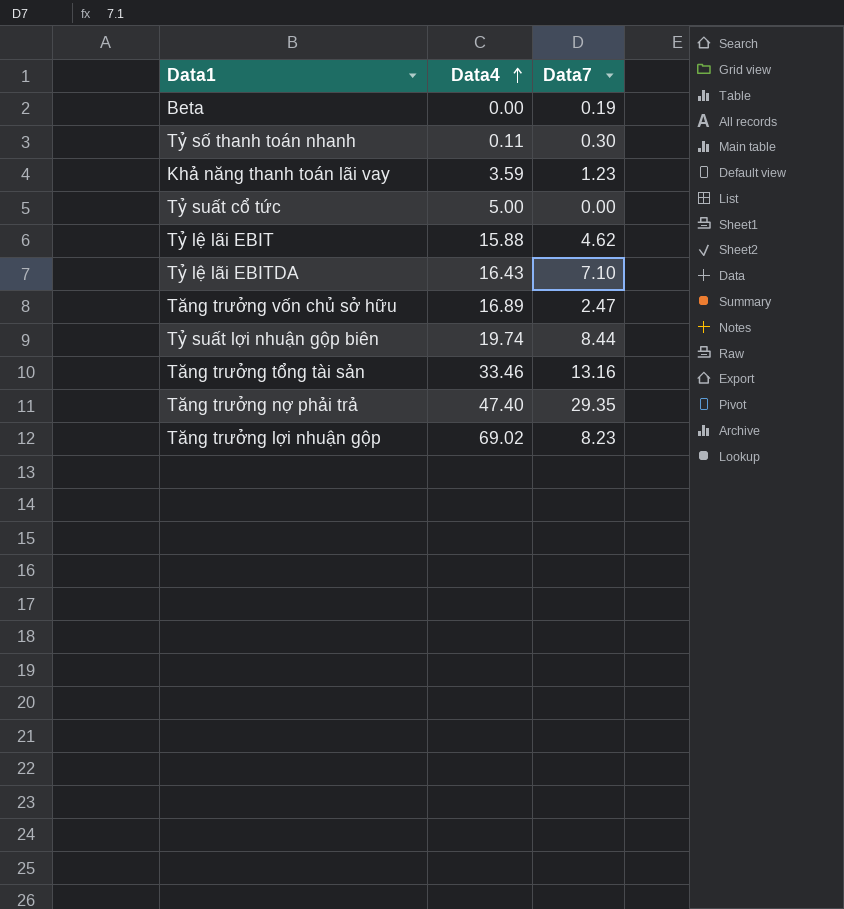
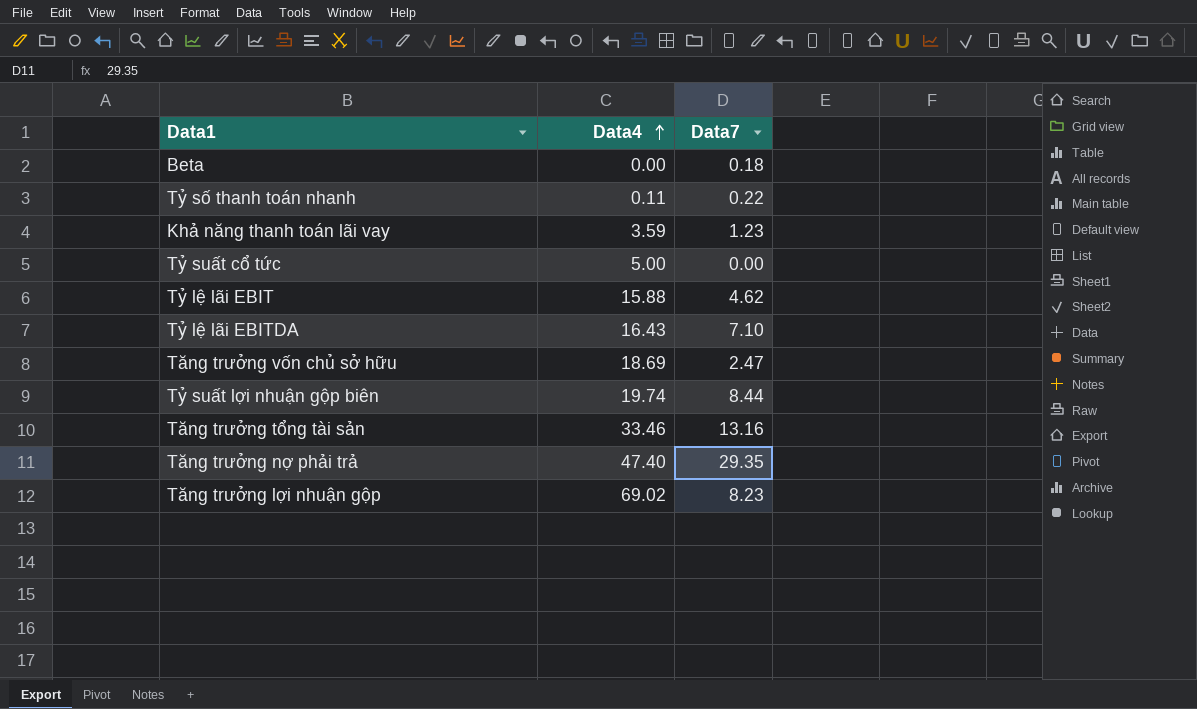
Beta | Data7: 0.19 -> 0.18
Tỷ số thanh toán nhanh | Data7: 0.30 -> 0.22
Tăng trưởng vốn chủ sở hữu | Data4: 16.89 -> 18.69

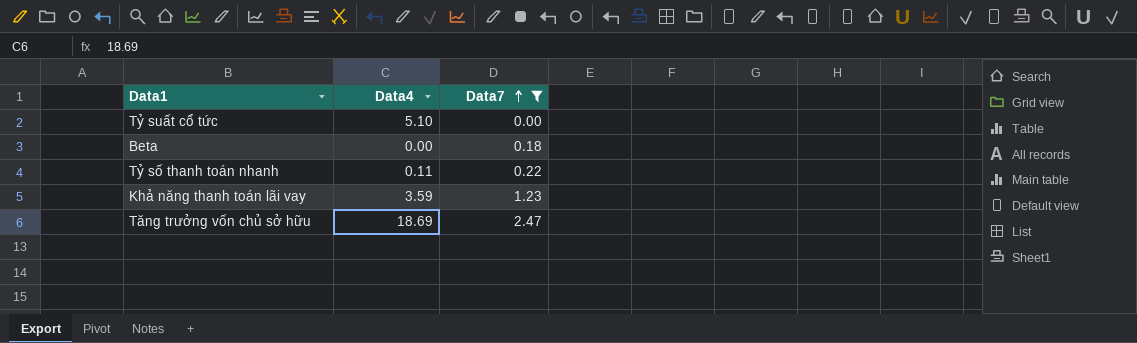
filter: none -> Data7 <= 2.47
row order: Data4 ascending -> Data7 ascending
Tỷ suất cổ tức | Data4: 5.00 -> 5.10

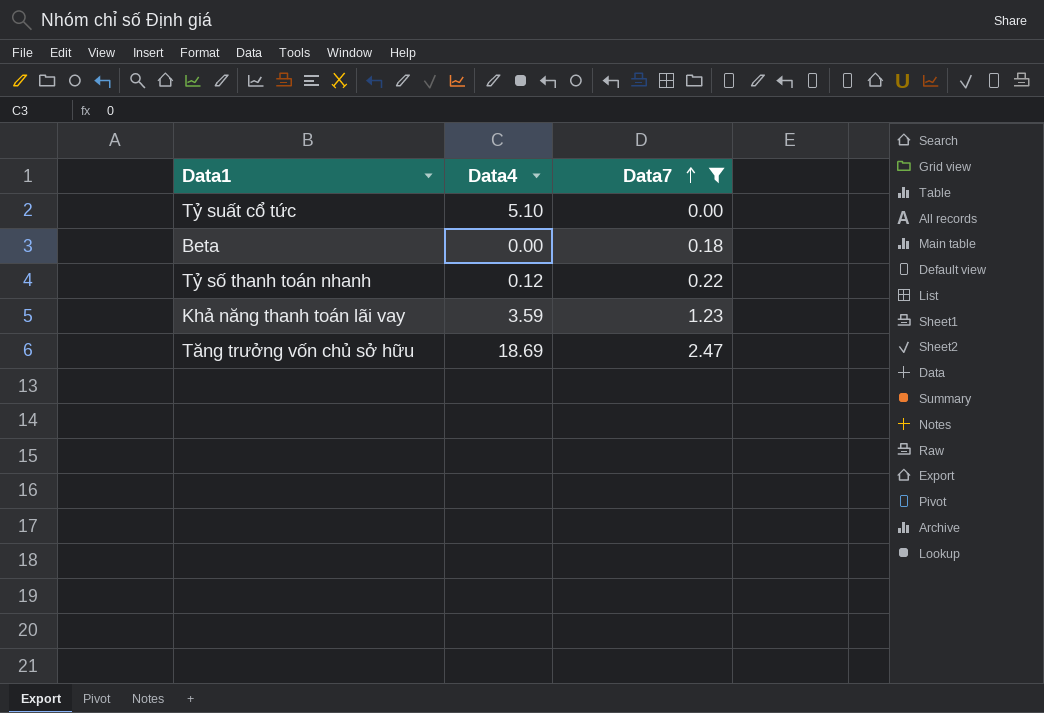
Tỷ số thanh toán nhanh | Data4: 0.11 -> 0.12

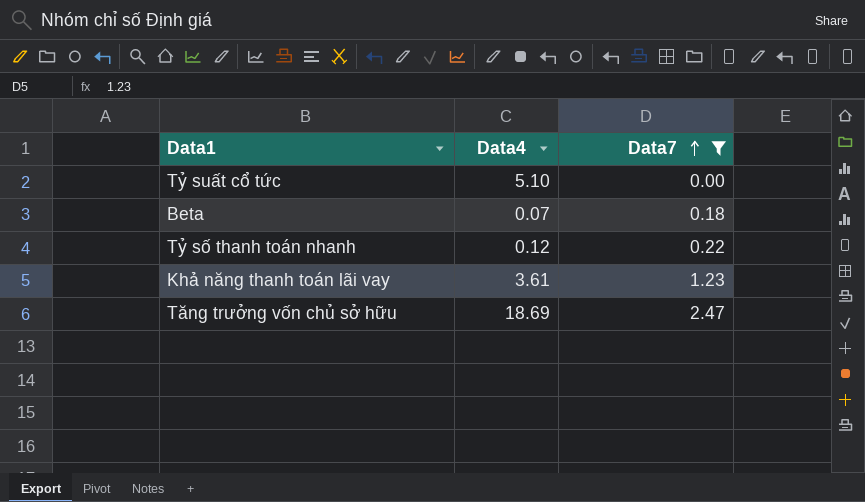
Beta | Data4: 0.00 -> 0.07
Khả năng thanh toán lãi vay | Data4: 3.59 -> 3.61

